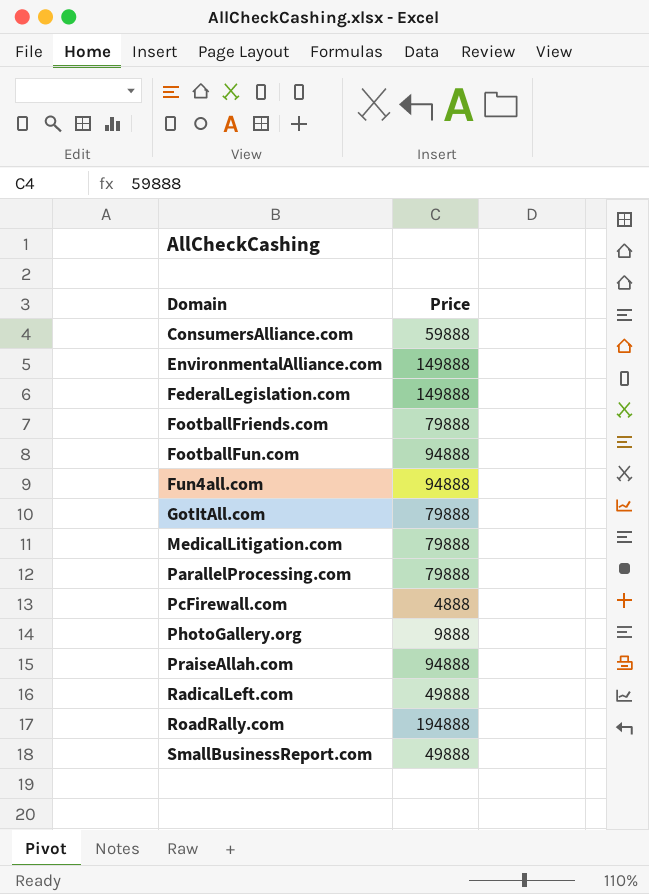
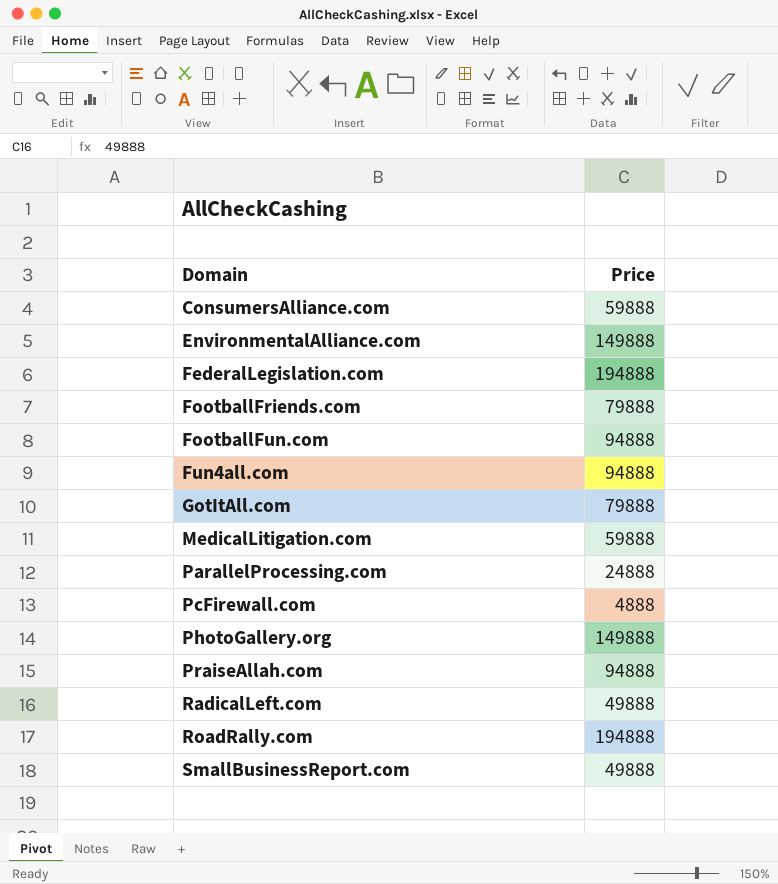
FederalLegislation.com | Price: 149888 -> 194888
MedicalLitigation.com | Price: 79888 -> 59888
ParallelProcessing.com | Price: 79888 -> 24888
PhotoGallery.org | Price: 9888 -> 149888

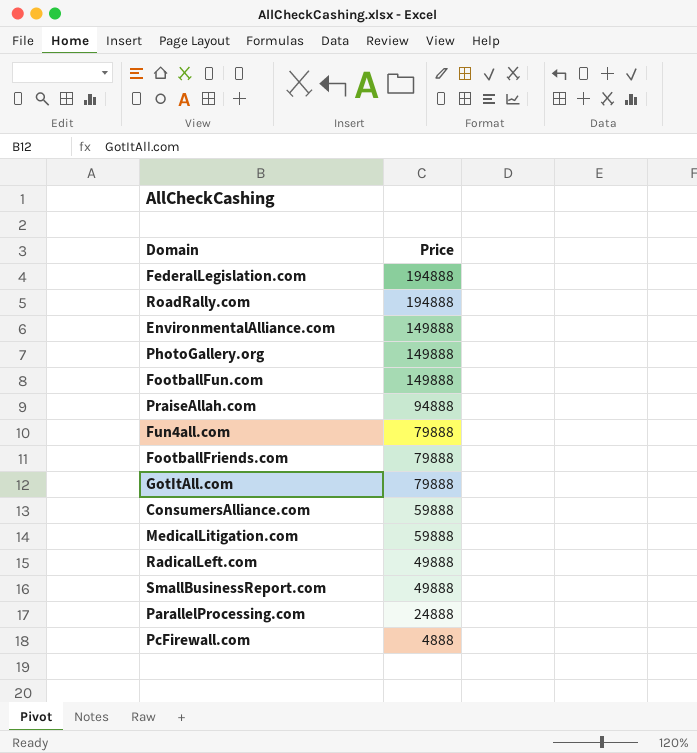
row order: Domain ascending -> Price descending
FootballFun.com | Price: 94888 -> 149888
Fun4all.com | Price: 94888 -> 79888

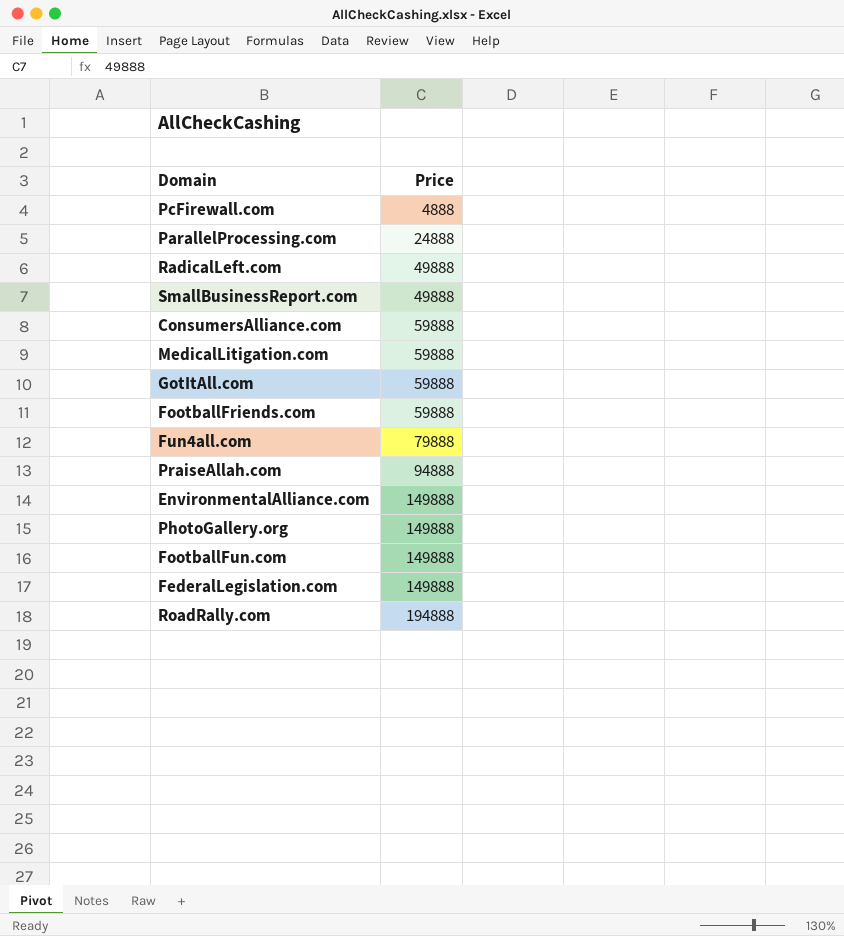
row order: Price descending -> Price ascending
GotItAll.com | Price: 79888 -> 59888
FootballFriends.com | Price: 79888 -> 59888
FederalLegislation.com | Price: 194888 -> 149888

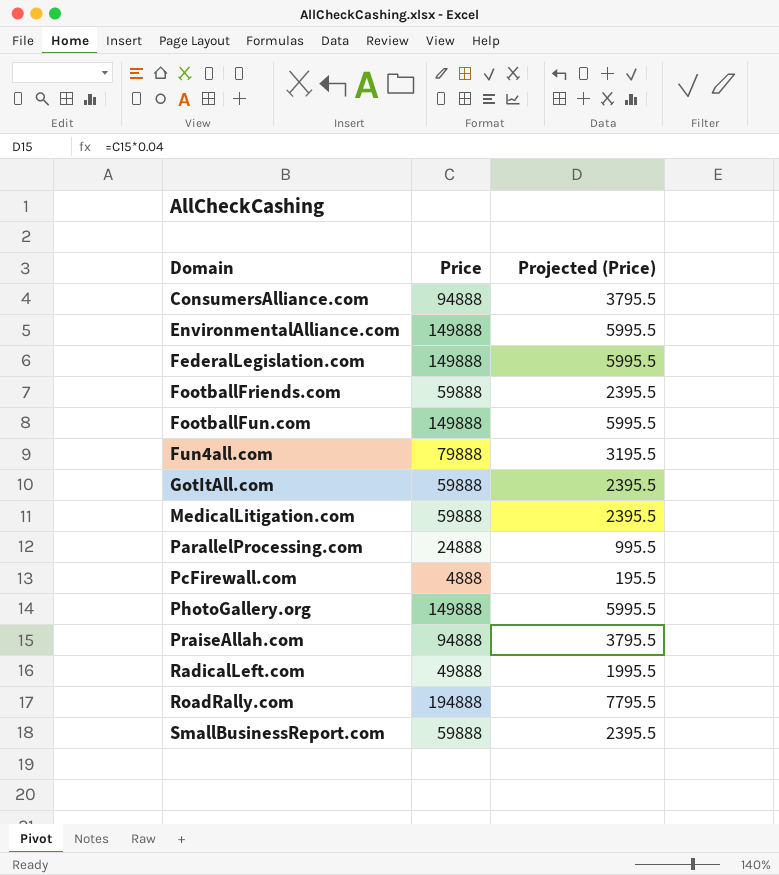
row order: Price ascending -> Domain ascending
column Projected (Price) | formula: none -> [Price] * 0.04
ConsumersAlliance.com | Price: 59888 -> 94888
SmallBusinessReport.com | Price: 49888 -> 59888

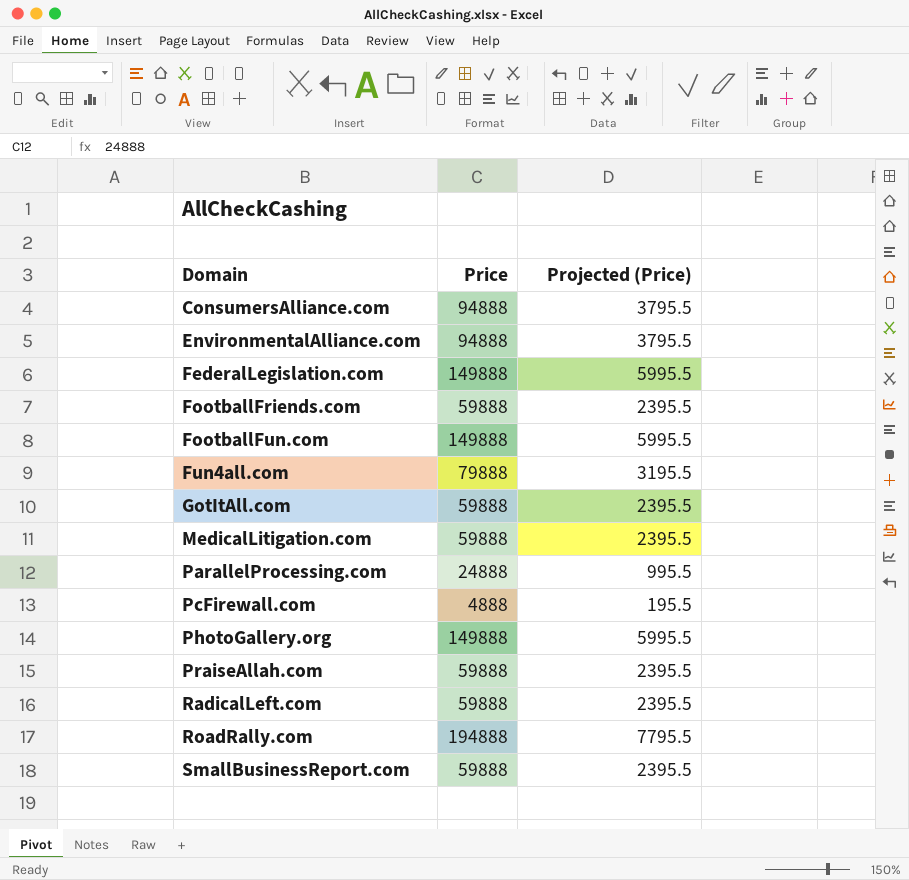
EnvironmentalAlliance.com | Price: 149888 -> 94888
EnvironmentalAlliance.com | Projected (Price): 5995.5 -> 3795.5
PraiseAllah.com | Price: 94888 -> 59888
PraiseAllah.com | Projected (Price): 3795.5 -> 2395.5
RadicalLeft.com | Price: 49888 -> 59888
RadicalLeft.com | Projected (Price): 1995.5 -> 2395.5

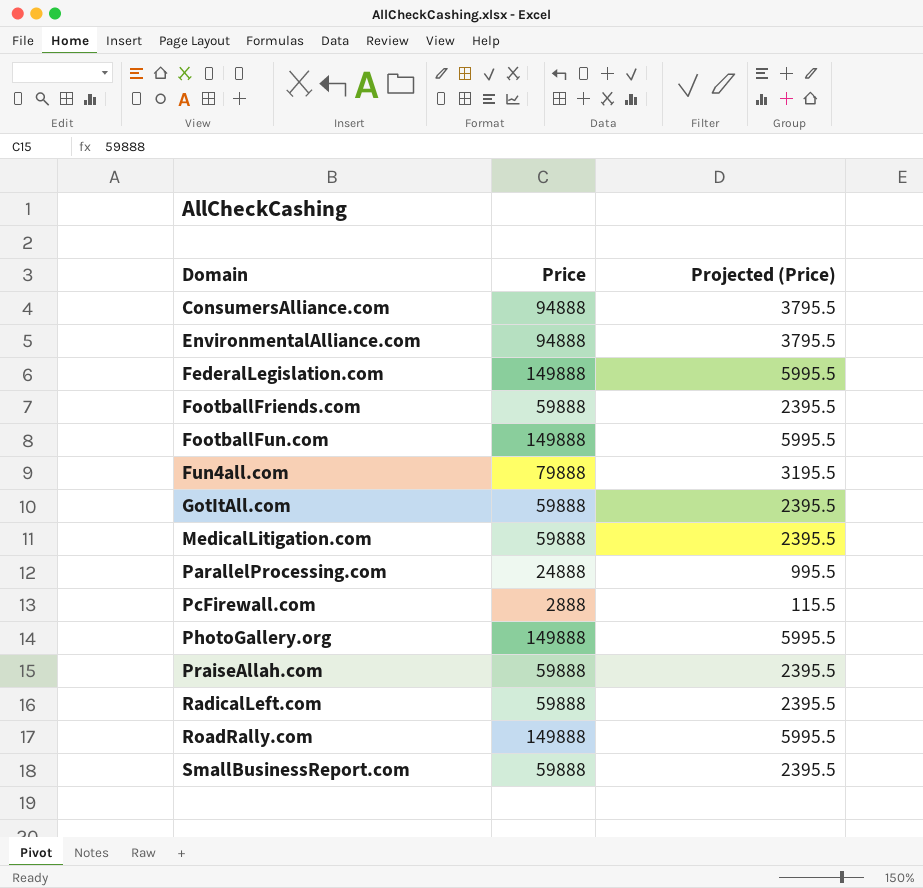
PcFirewall.com | Price: 4888 -> 2888
PcFirewall.com | Projected (Price): 195.5 -> 115.5
RoadRally.com | Price: 194888 -> 149888
RoadRally.com | Projected (Price): 7795.5 -> 5995.5

